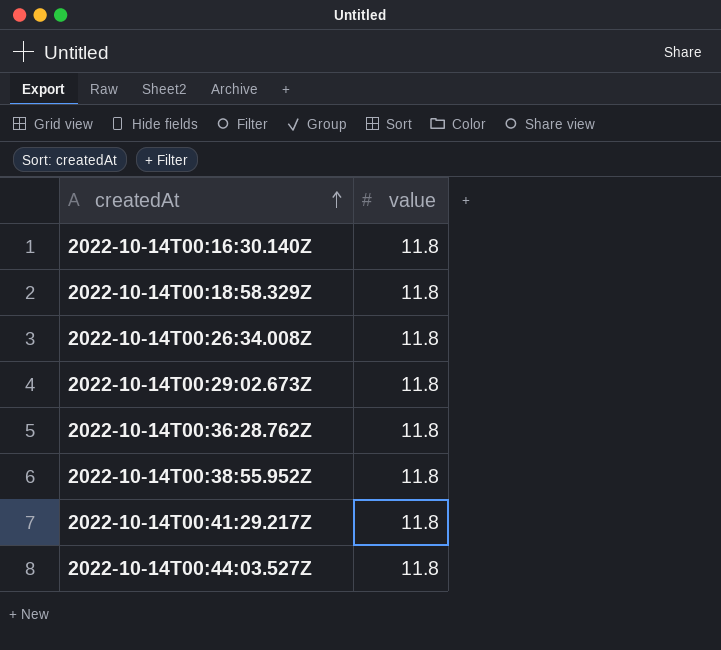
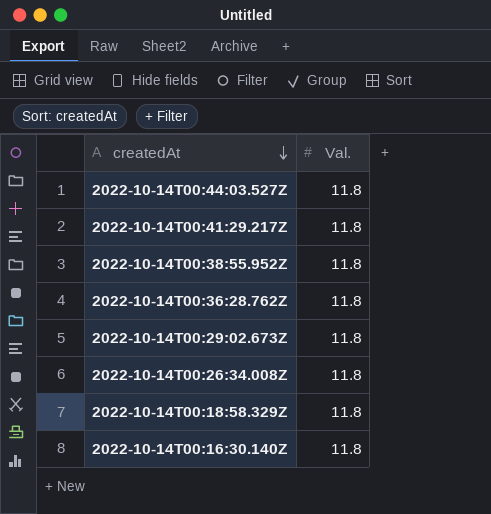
row order: createdAt ascending -> createdAt descending
column name: value -> Val.

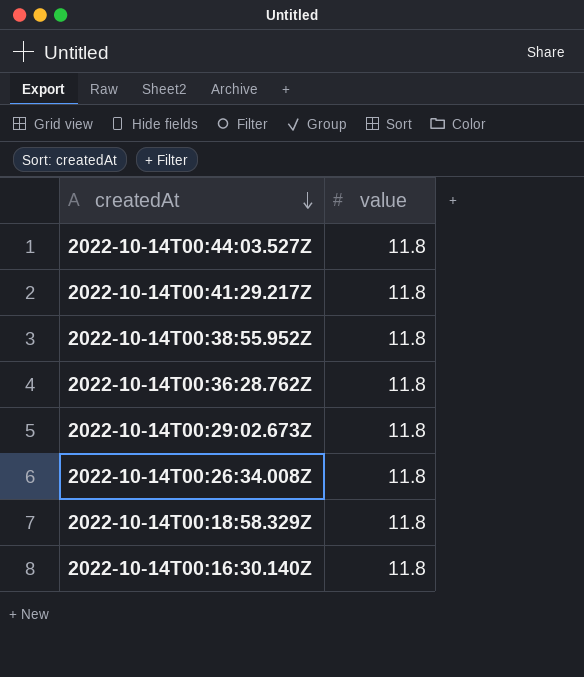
column name: Val. -> value

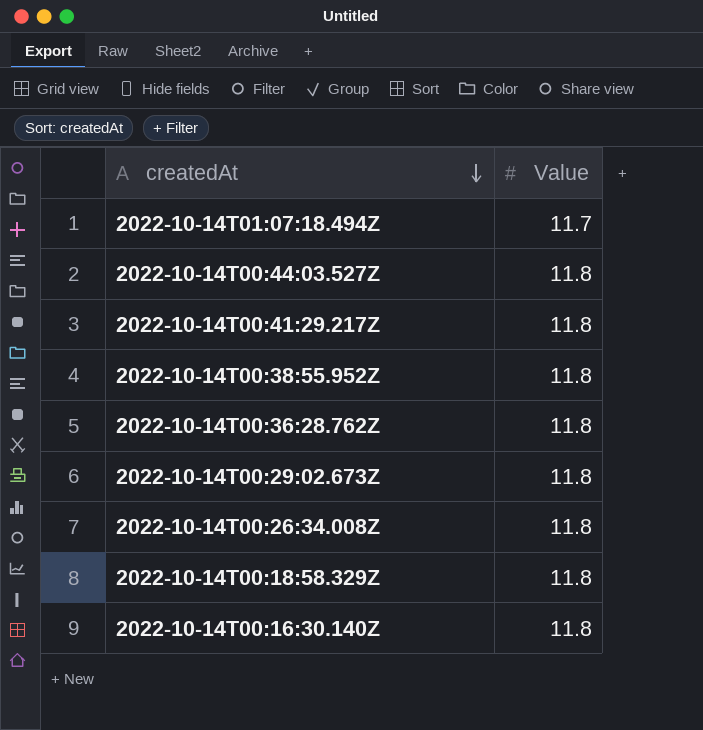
column name: value -> Value
row 2022-10-14T01:07:18.494Z: none -> 11.7

